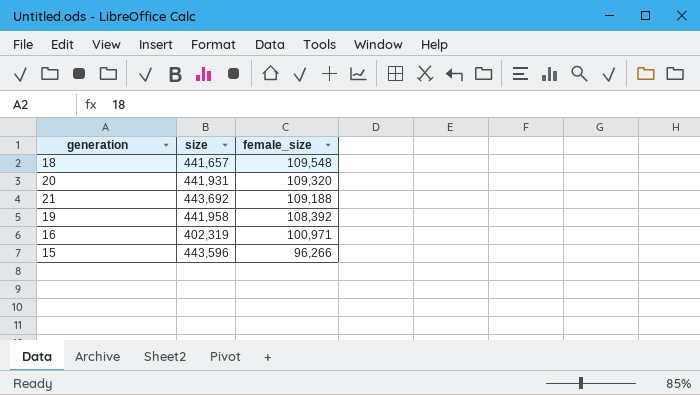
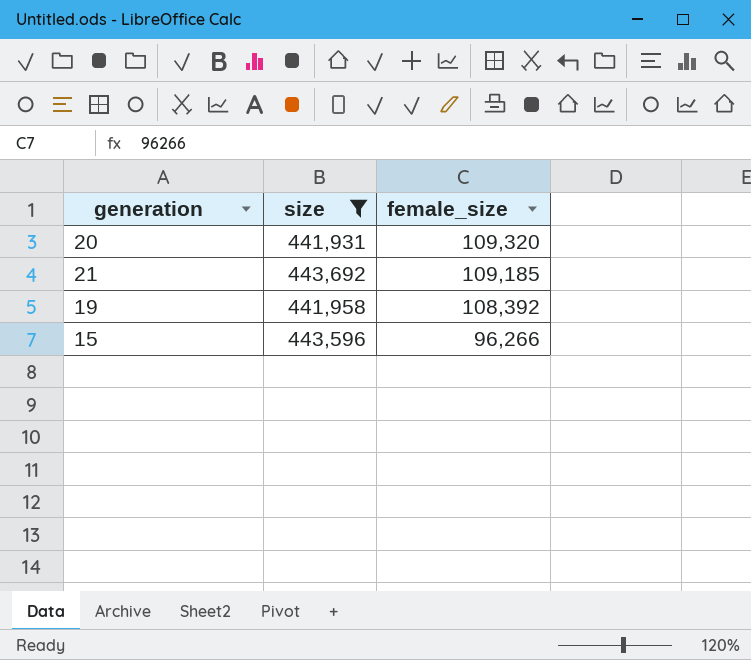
filter: none -> size >= 441,931
21 | female_size: 109,188 -> 109,185

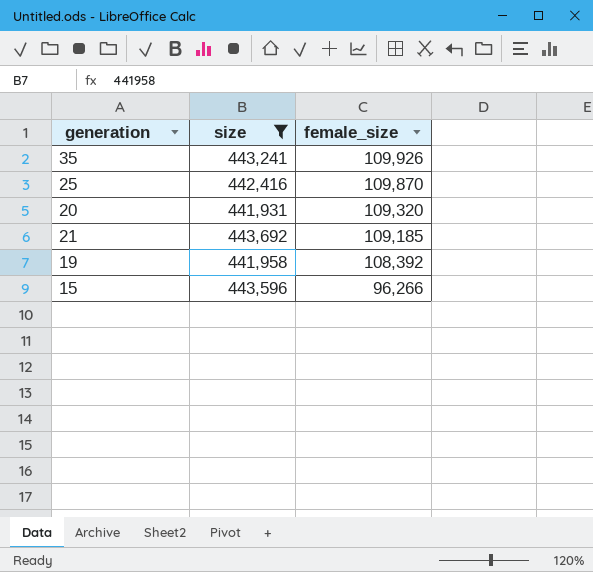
row 35: none -> 443,241 | 109,926
row 25: none -> 442,416 | 109,870

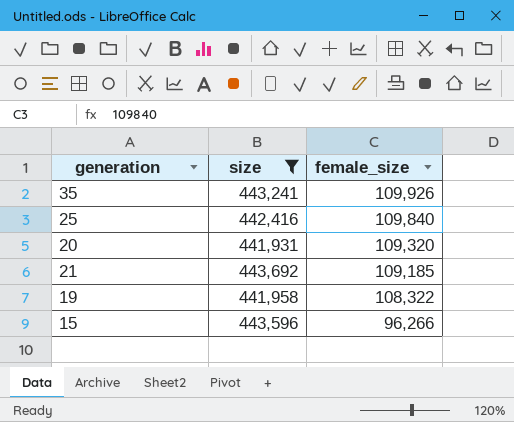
25 | female_size: 109,870 -> 109,840
19 | female_size: 108,392 -> 108,322

